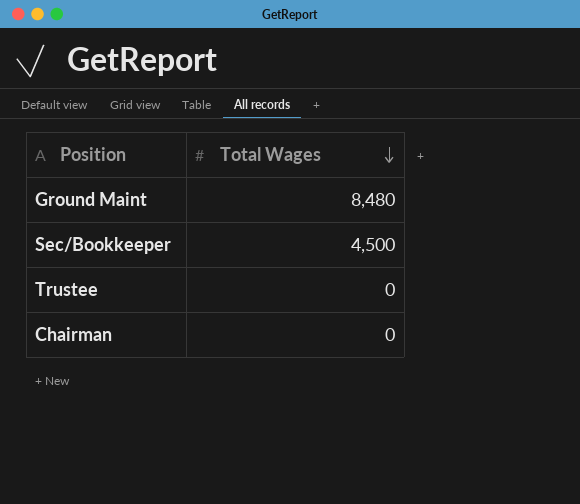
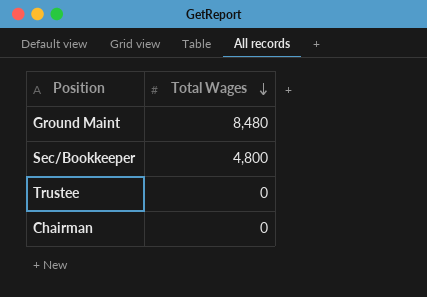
Sec/Bookkeeper | Total Wages: 4,500 -> 4,800

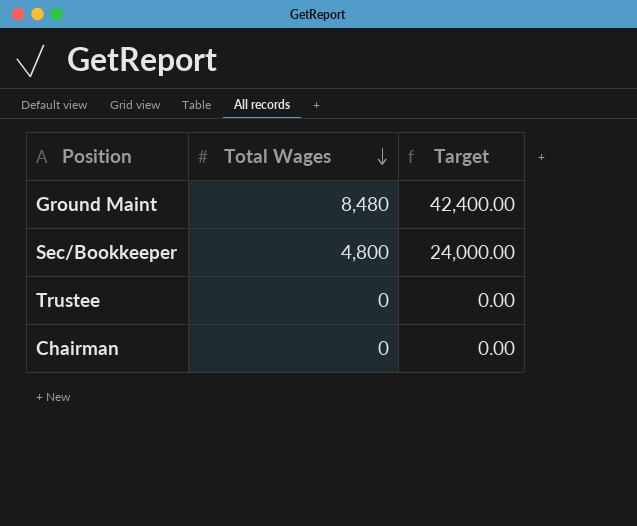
column Target | formula: none -> [Total Wages] * 5

